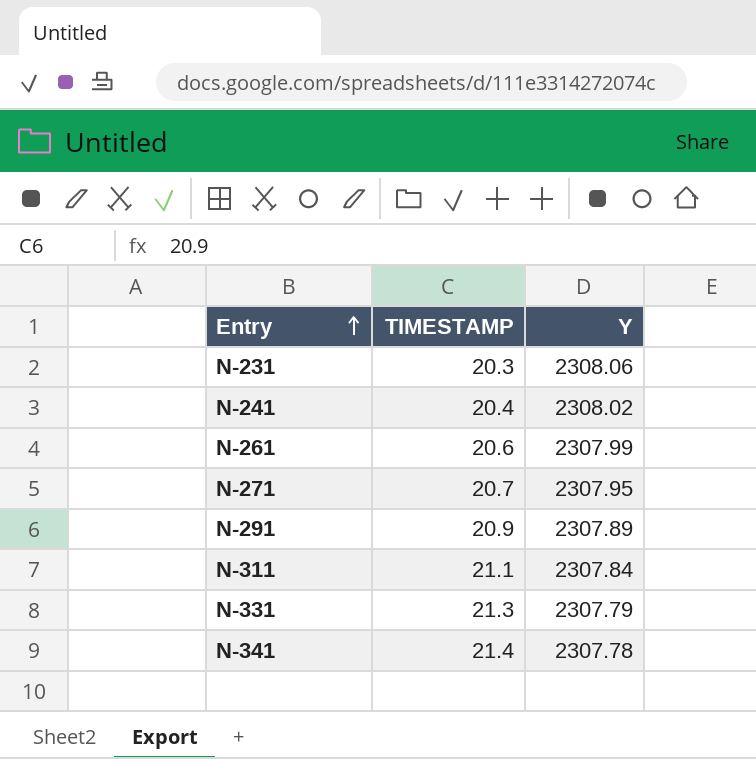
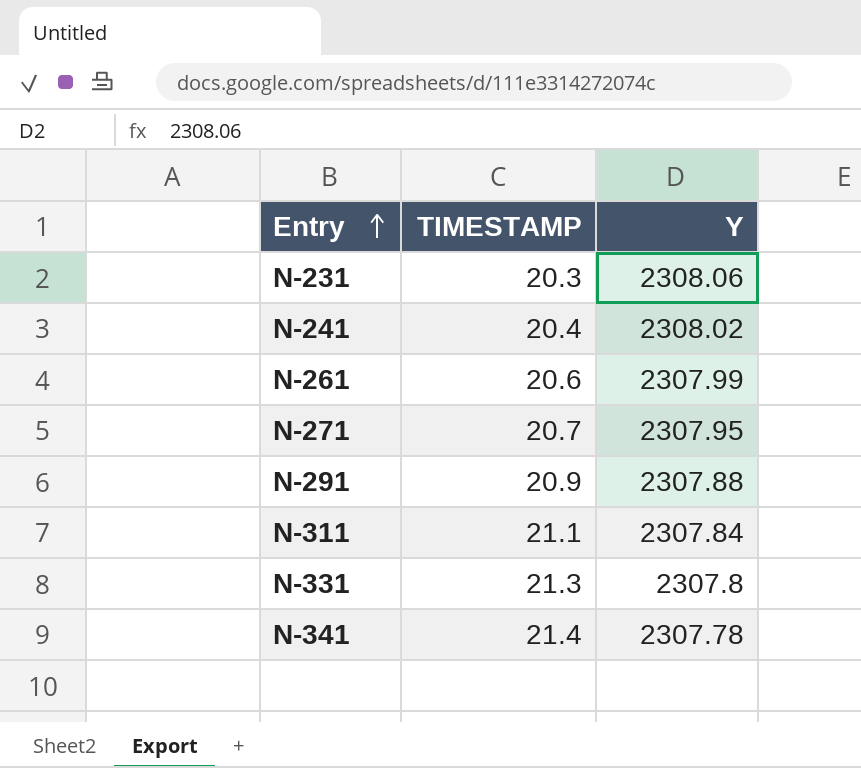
N-291 | Y: 2307.89 -> 2307.88
N-331 | Y: 2307.79 -> 2307.8

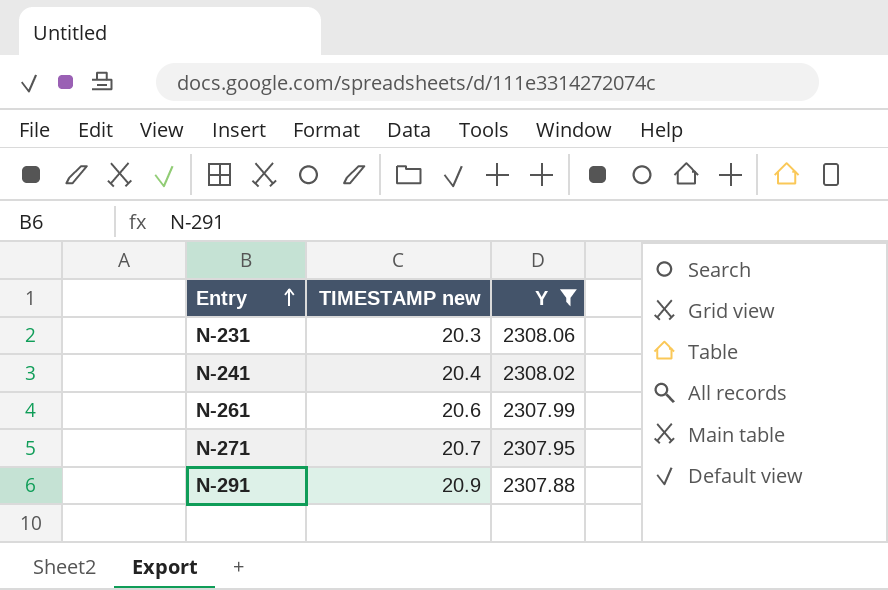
filter: none -> Y >= 2307.88
column name: TIMESTAMP -> TIMESTAMP new

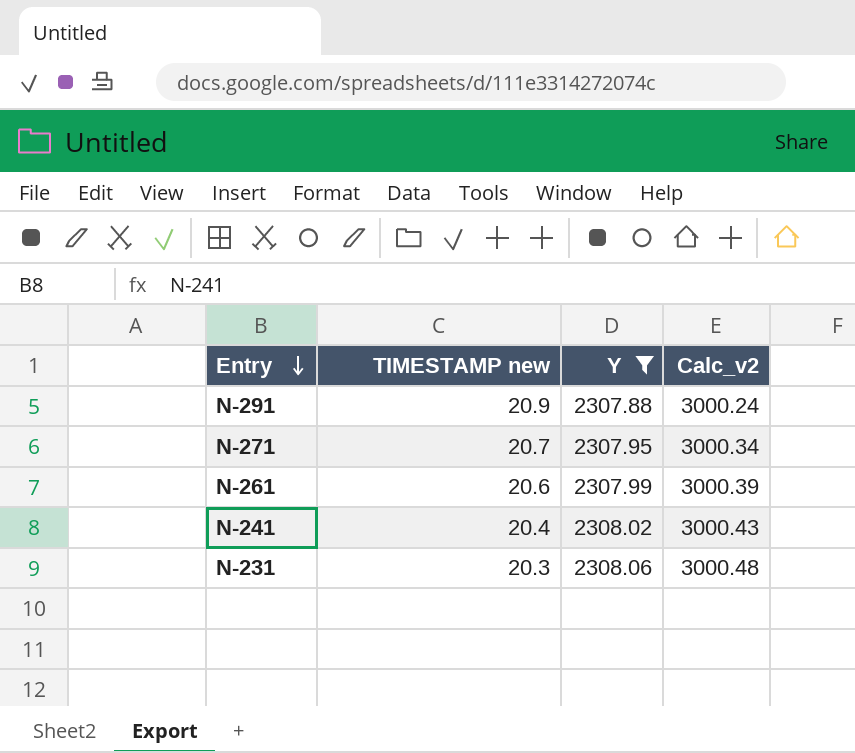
row order: Entry ascending -> Entry descending
column Calc_v2 | formula: none -> [Y] * 1.3

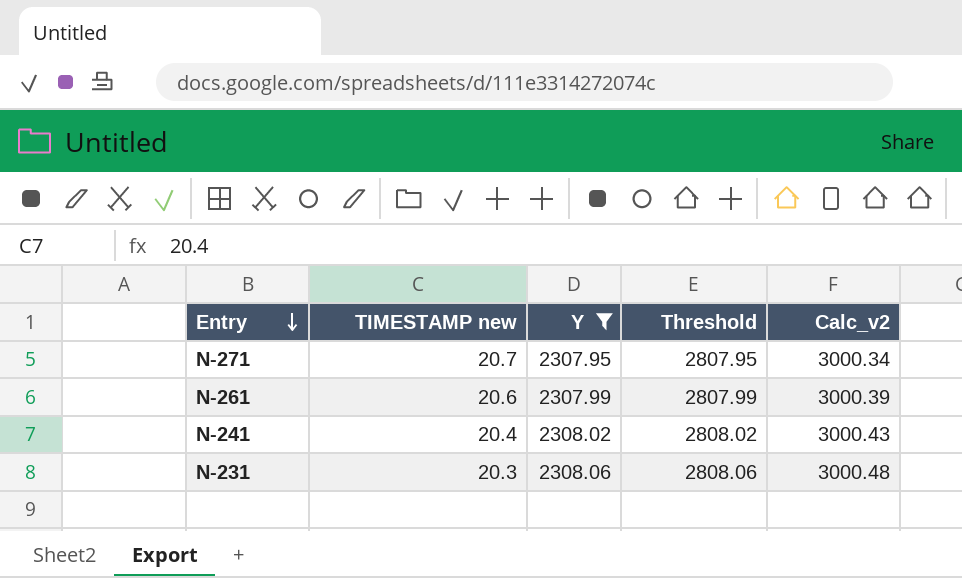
column Threshold | formula: none -> [Y] + 500
row N-291: 20.9 | 2307.88 | 3000.24 -> none

